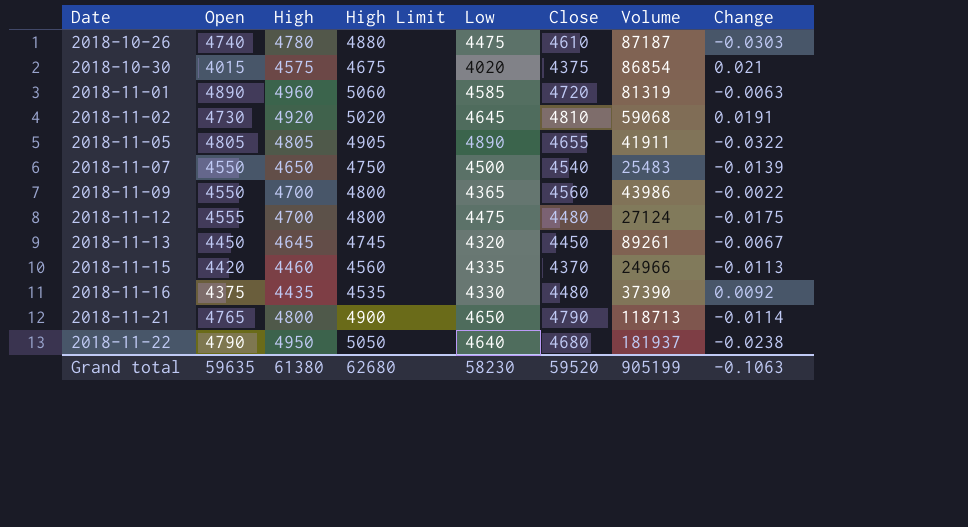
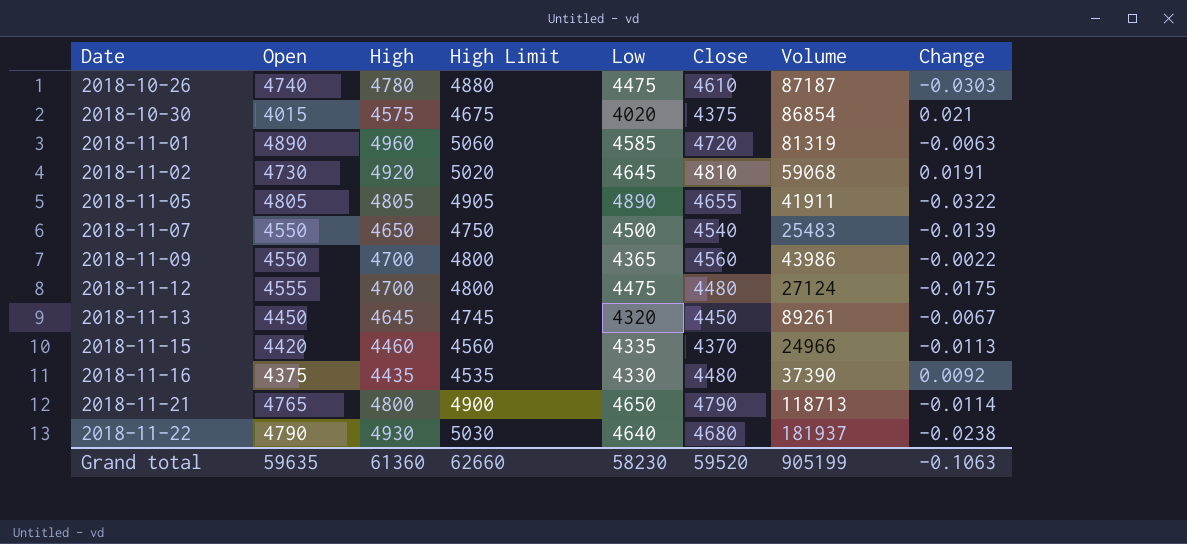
2018-11-22 | High: 4950 -> 4930
2018-11-22 | High Limit: 5050 -> 5030
Grand total | High: 61380 -> 61360
Grand total | High Limit: 62680 -> 62660

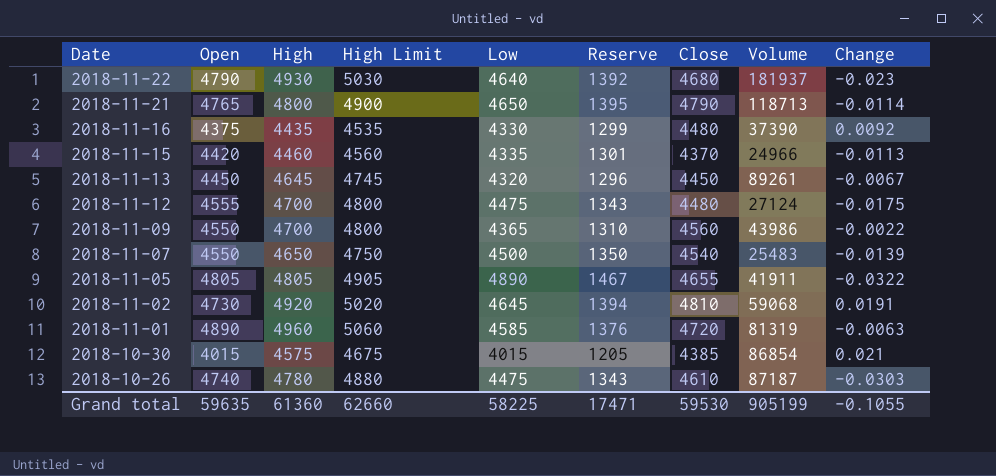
row order: Date ascending -> Date descending
column Reserve | formula: none -> [Low] * 0.3
2018-11-22 | Change: -0.0238 -> -0.023
2018-10-30 | Low: 4020 -> 4015
2018-10-30 | Close: 4375 -> 4385
Grand total | Low: 58230 -> 58225
Grand total | Close: 59520 -> 59530
Grand total | Change: -0.1063 -> -0.1055

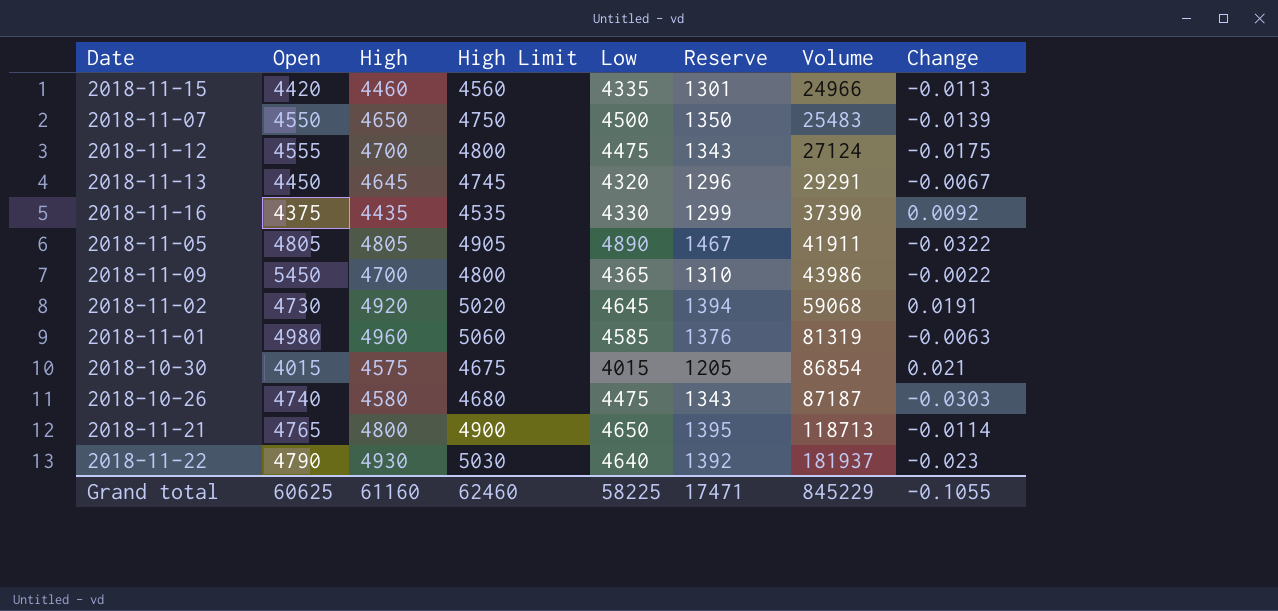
row order: Date descending -> Volume ascending
column Close | position: 7 -> none
2018-11-13 | Volume: 89261 -> 29291
2018-11-09 | Open: 4550 -> 5450
2018-11-01 | Open: 4890 -> 4980
2018-10-26 | High: 4780 -> 4580
2018-10-26 | High Limit: 4880 -> 4680
Grand total | Open: 59635 -> 60625
Grand total | High: 61360 -> 61160
Grand total | High Limit: 62660 -> 62460
Grand total | Volume: 905199 -> 845229

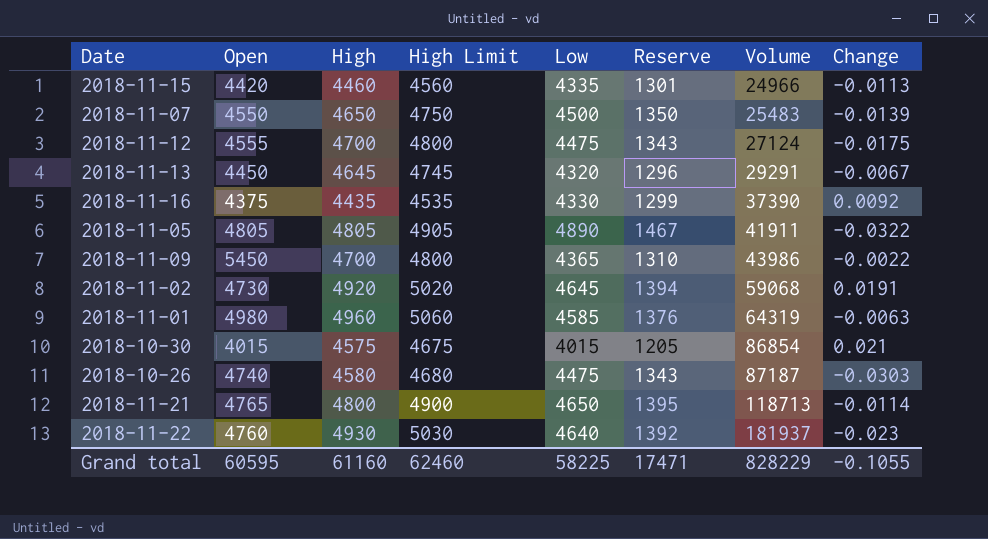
2018-11-01 | Volume: 81319 -> 64319
2018-11-22 | Open: 4790 -> 4760
Grand total | Open: 60625 -> 60595
Grand total | Volume: 845229 -> 828229

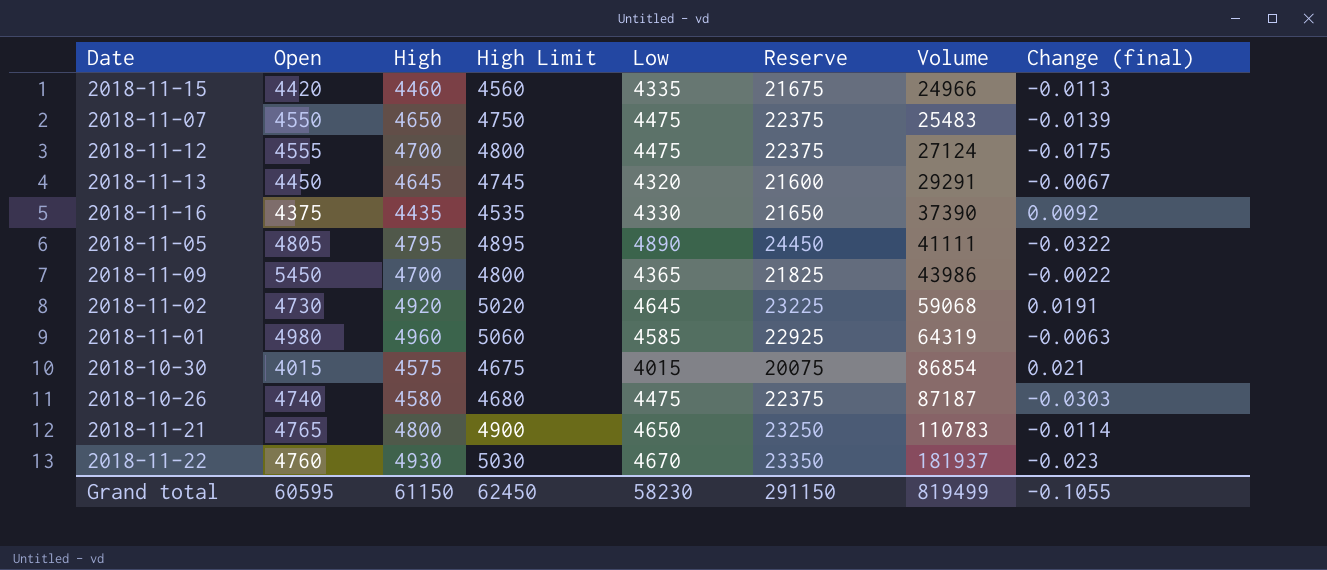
column Reserve | formula: [Low] * 0.3 -> [Low] * 5
column name: Change -> Change (final)
2018-11-07 | Low: 4500 -> 4475
2018-11-05 | High: 4805 -> 4795
2018-11-05 | High Limit: 4905 -> 4895
2018-11-05 | Volume: 41911 -> 41111
2018-11-21 | Volume: 118713 -> 110783
2018-11-22 | Low: 4640 -> 4670
Grand total | High: 61160 -> 61150
Grand total | High Limit: 62460 -> 62450
Grand total | Low: 58225 -> 58230
Grand total | Reserve: 17471 -> 291150
Grand total | Volume: 828229 -> 819499

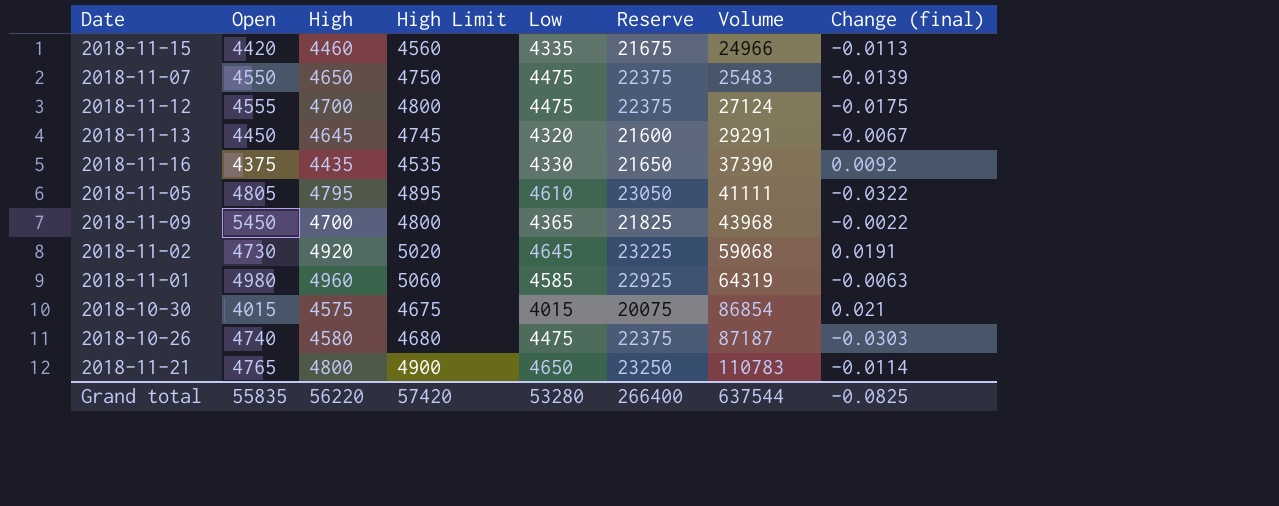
row 2018-11-22: 4760 | 4930 | 5030 | 4670 | 23350 | 181937 | -0.023 -> none
2018-11-05 | Low: 4890 -> 4610
2018-11-05 | Reserve: 24450 -> 23050
2018-11-09 | Volume: 43986 -> 43968
Grand total | Open: 60595 -> 55835
Grand total | High: 61150 -> 56220
Grand total | High Limit: 62450 -> 57420
Grand total | Low: 58230 -> 53280
Grand total | Reserve: 291150 -> 266400
Grand total | Volume: 819499 -> 637544
Grand total | Change (final): -0.1055 -> -0.0825

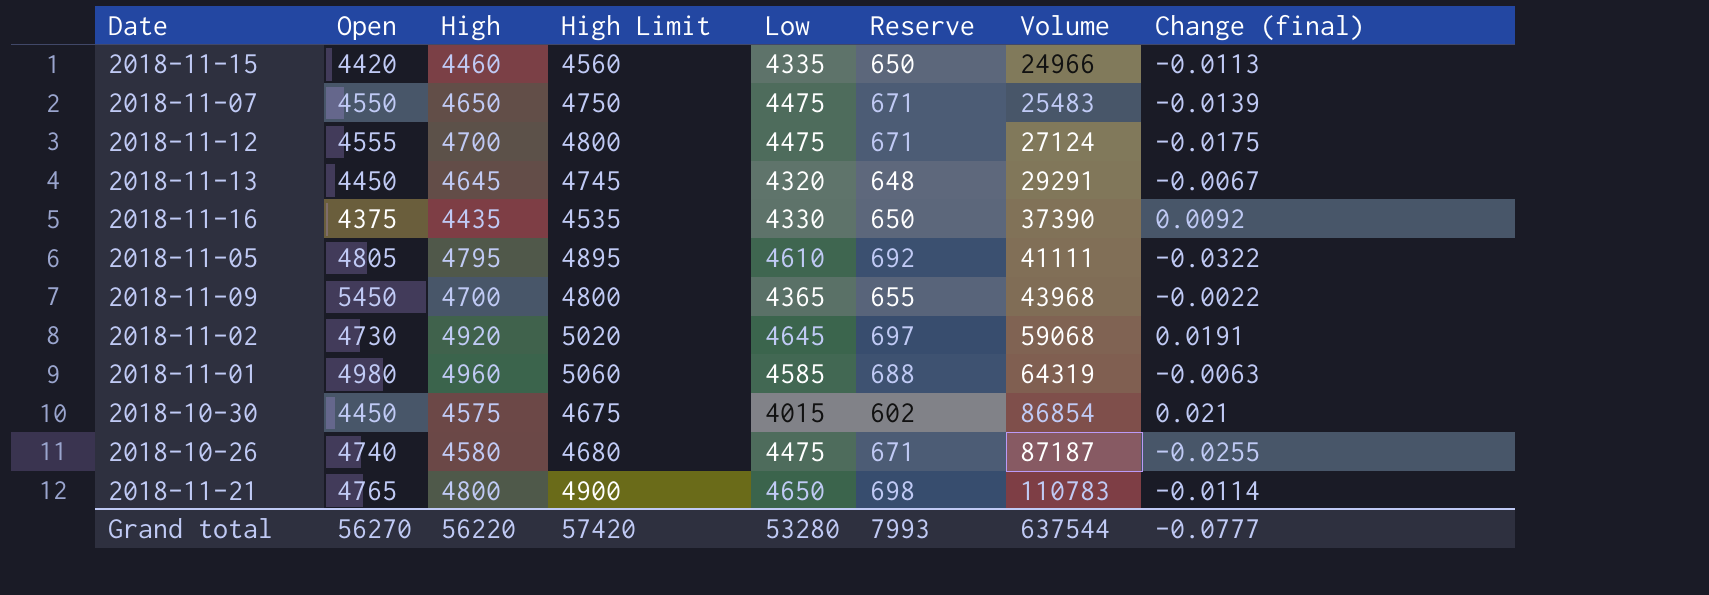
column Reserve | formula: [Low] * 5 -> [Low] * 0.15
2018-10-30 | Open: 4015 -> 4450
2018-10-26 | Change (final): -0.0303 -> -0.0255
Grand total | Open: 55835 -> 56270
Grand total | Reserve: 266400 -> 7993
Grand total | Change (final): -0.0825 -> -0.0777

